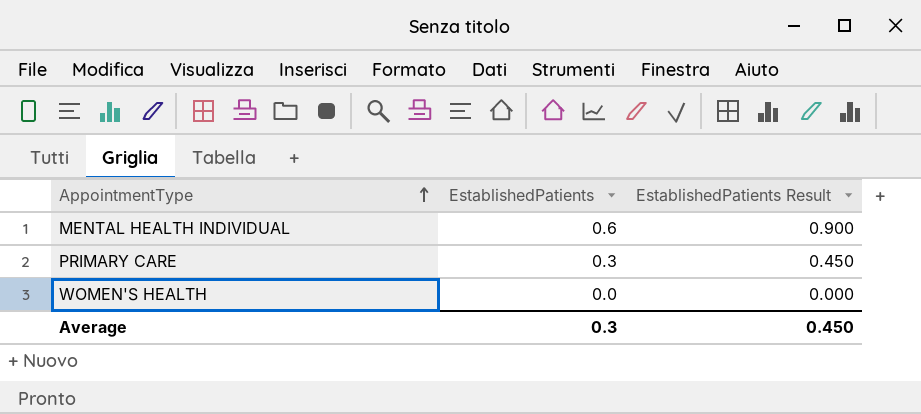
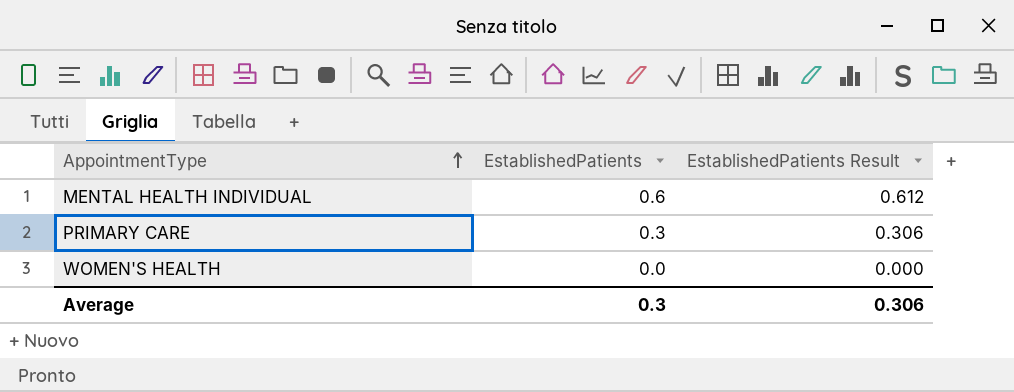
column EstablishedPatients Result | formula: [EstablishedPatients] * 1.5 -> [EstablishedPatients] * 1.02
Average | EstablishedPatients Result: 0.450 -> 0.306

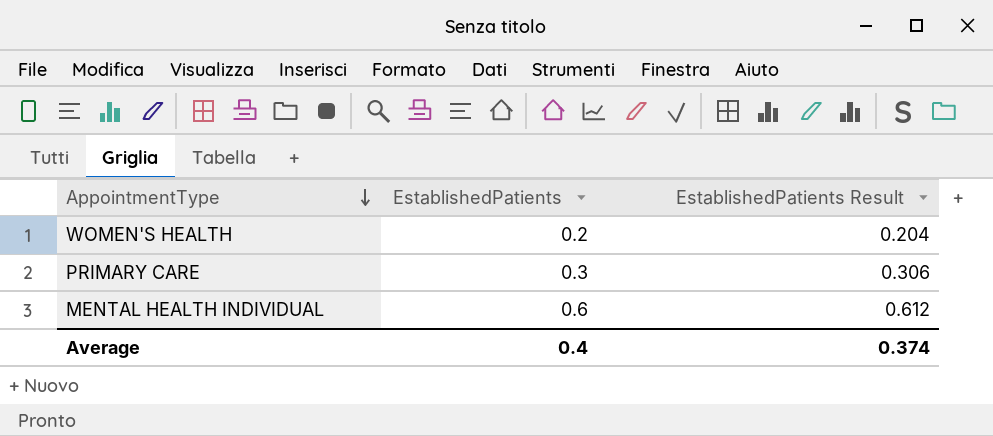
row order: AppointmentType ascending -> AppointmentType descending
WOMEN'S HEALTH | EstablishedPatients: 0.0 -> 0.2
WOMEN'S HEALTH | EstablishedPatients Result: 0.000 -> 0.204
Average | EstablishedPatients: 0.3 -> 0.4
Average | EstablishedPatients Result: 0.306 -> 0.374

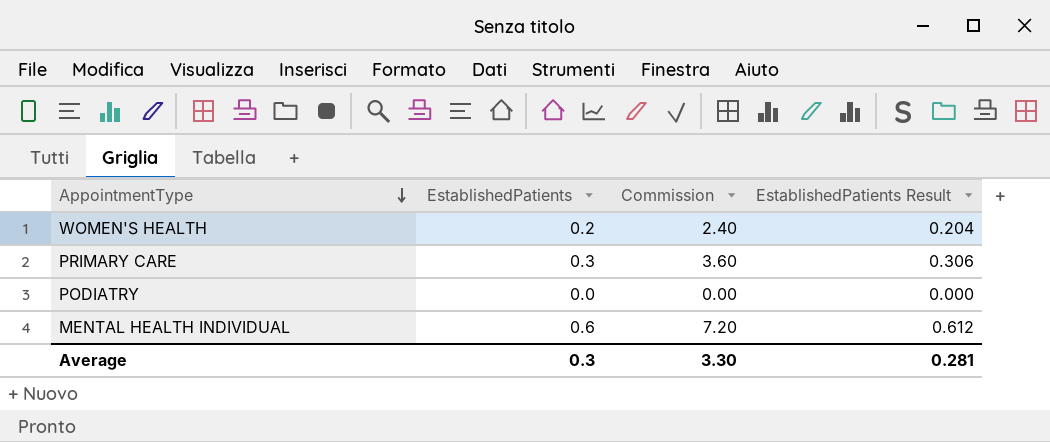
column Commission | formula: none -> [EstablishedPatients] * 12
row PODIATRY: none -> 0.0 | 0.00 | 0.000
Average | EstablishedPatients: 0.4 -> 0.3
Average | EstablishedPatients Result: 0.374 -> 0.281

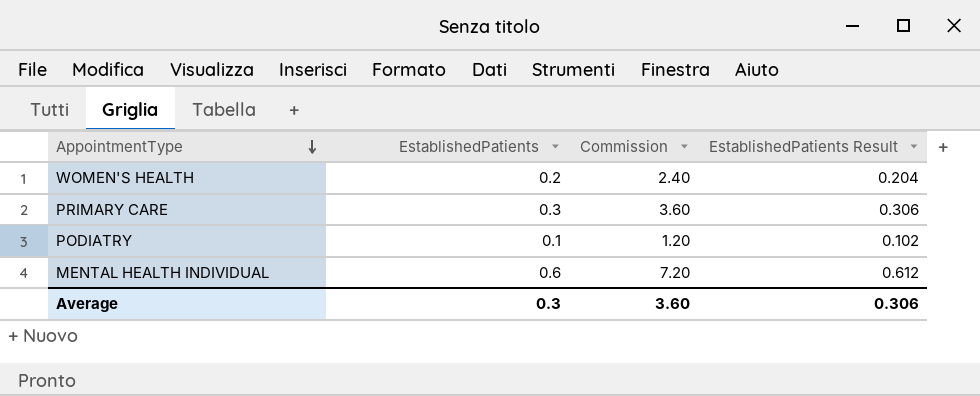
PODIATRY | EstablishedPatients: 0.0 -> 0.1
PODIATRY | Commission: 0.00 -> 1.20
PODIATRY | EstablishedPatients Result: 0.000 -> 0.102
Average | Commission: 3.30 -> 3.60
Average | EstablishedPatients Result: 0.281 -> 0.306

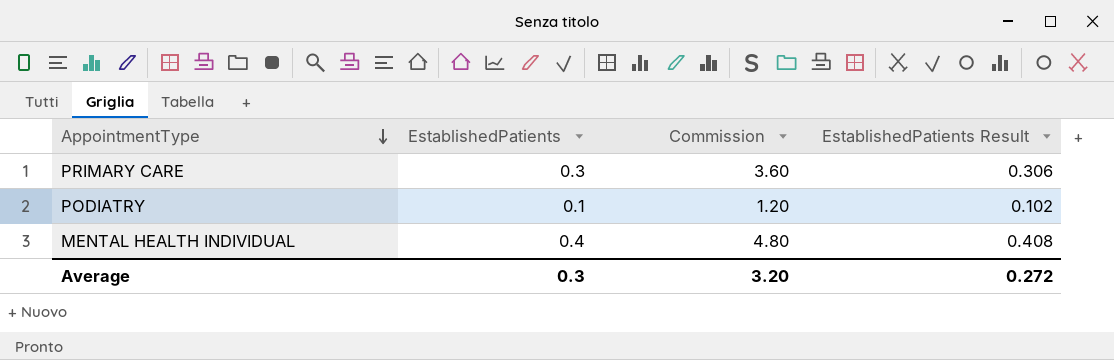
row WOMEN'S HEALTH: 0.2 | 2.40 | 0.204 -> none
MENTAL HEALTH INDIVIDUAL | EstablishedPatients: 0.6 -> 0.4
MENTAL HEALTH INDIVIDUAL | Commission: 7.20 -> 4.80
MENTAL HEALTH INDIVIDUAL | EstablishedPatients Result: 0.612 -> 0.408
Average | Commission: 3.60 -> 3.20
Average | EstablishedPatients Result: 0.306 -> 0.272

